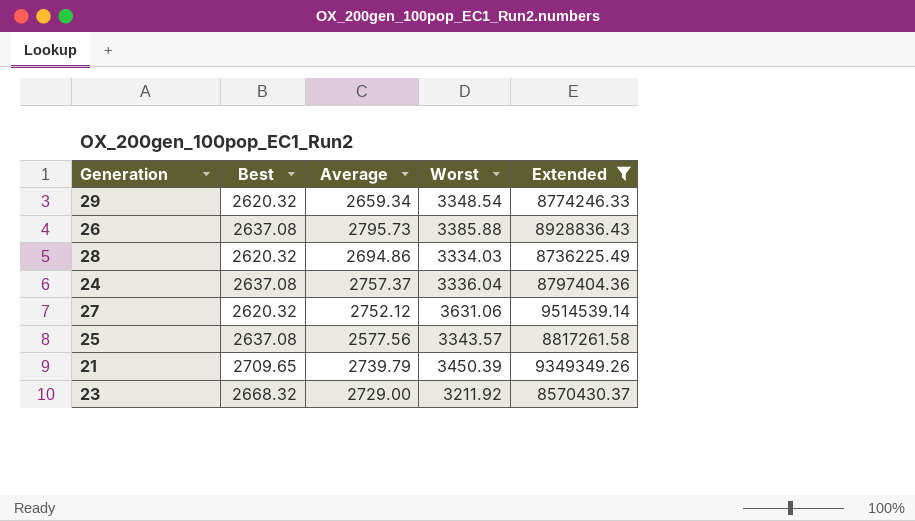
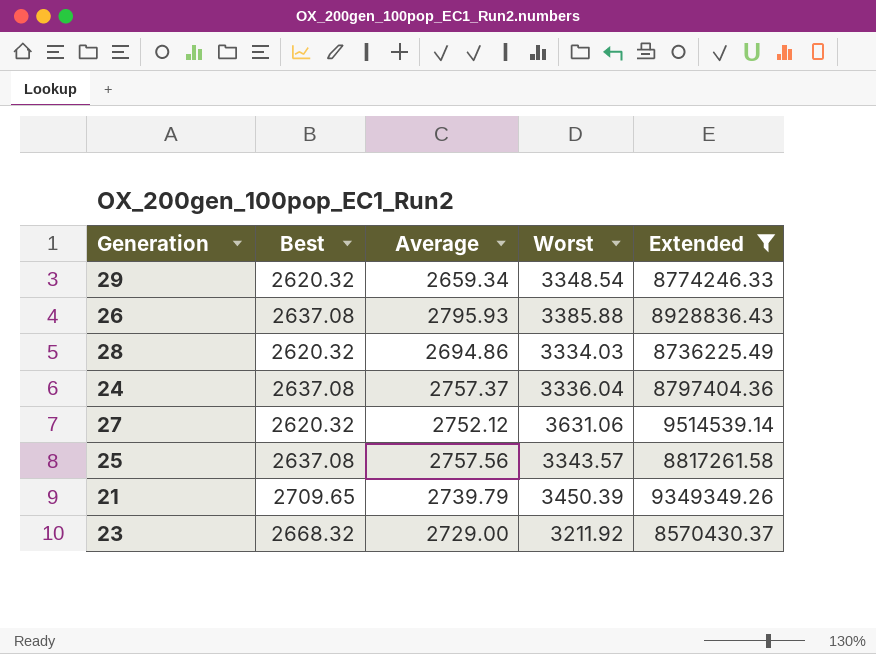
26 | Average: 2795.73 -> 2795.93
25 | Average: 2577.56 -> 2757.56

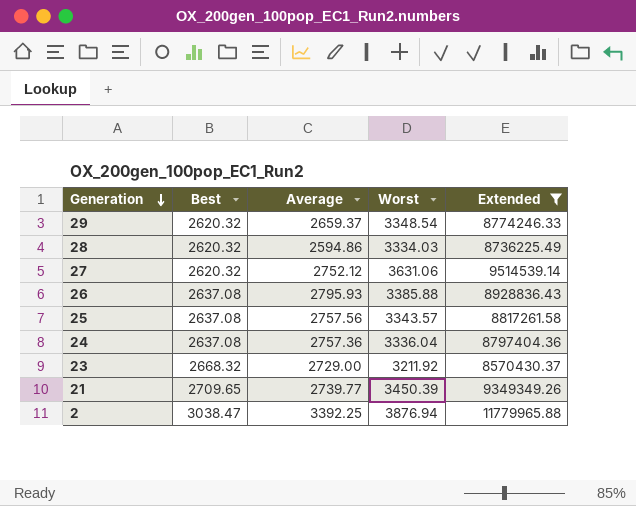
row order: none -> Generation descending
29 | Average: 2659.34 -> 2659.37
28 | Average: 2694.86 -> 2594.86
24 | Average: 2757.37 -> 2757.36
21 | Average: 2739.79 -> 2739.77
row 2: none -> 3038.47 | 3392.25 | 3876.94 | 11779965.88

